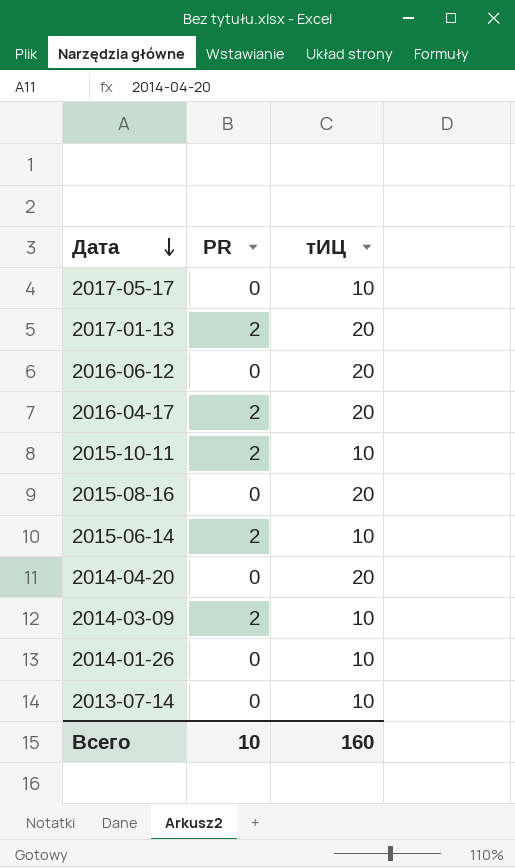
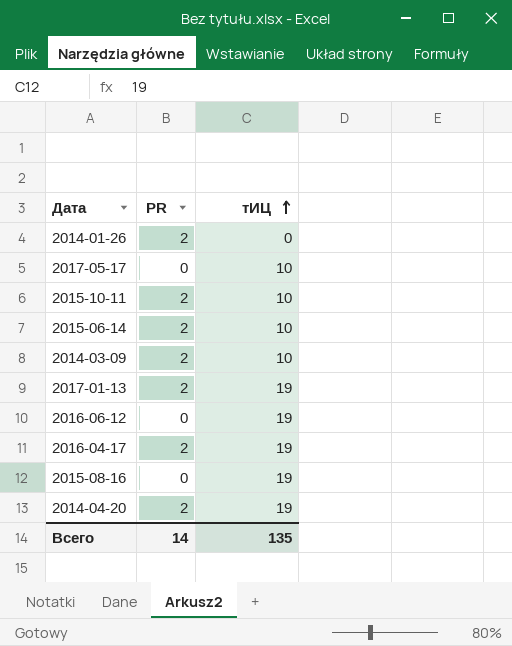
row order: Дата descending -> тИЦ ascending
row 2013-07-14: 0 | 10 -> none
2014-01-26 | PR: 0 -> 2
2014-01-26 | тИЦ: 10 -> 0
2017-01-13 | тИЦ: 20 -> 19
2016-06-12 | тИЦ: 20 -> 19
2016-04-17 | тИЦ: 20 -> 19
2015-08-16 | тИЦ: 20 -> 19
2014-04-20 | PR: 0 -> 2
2014-04-20 | тИЦ: 20 -> 19
Всего | PR: 10 -> 14
Всего | тИЦ: 160 -> 135

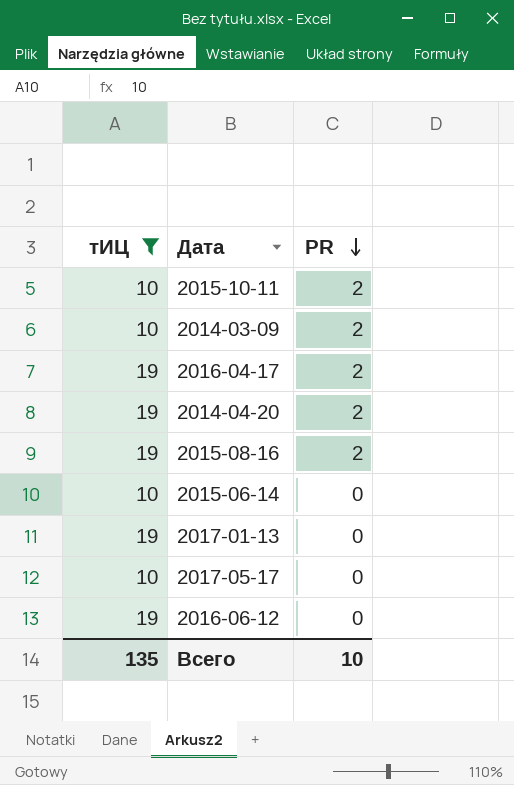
filter: none -> тИЦ != 0
row order: тИЦ ascending -> PR descending
column тИЦ | position: 3 -> 1
2015-08-16 | PR: 0 -> 2
2015-06-14 | PR: 2 -> 0
2017-01-13 | PR: 2 -> 0
Всего | PR: 14 -> 10

